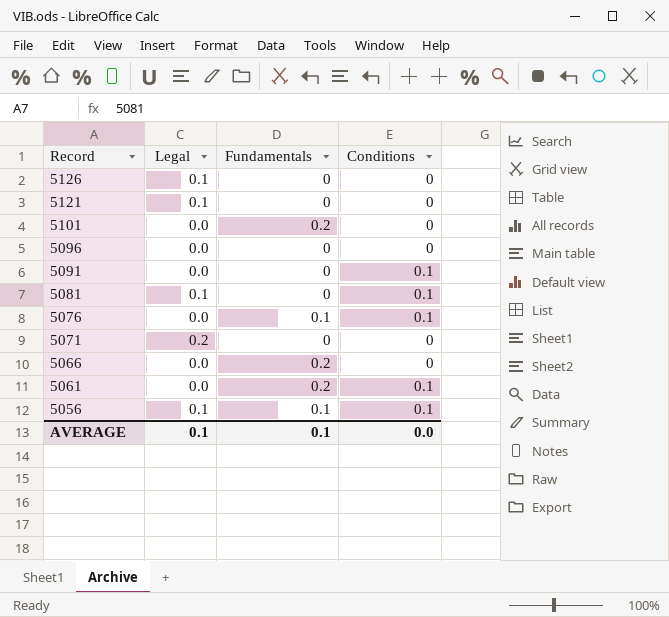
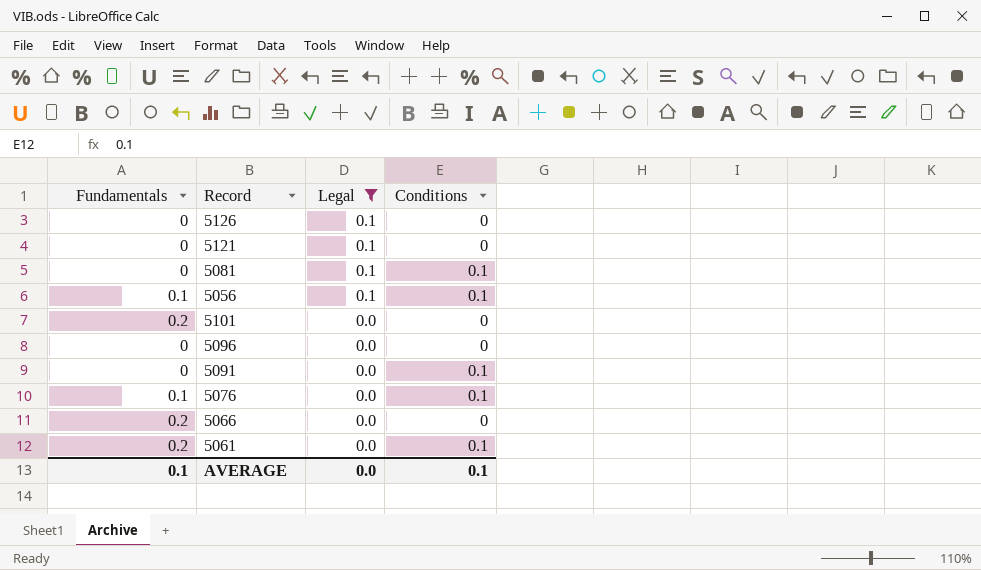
filter: none -> Legal != 0.2
row order: Record descending -> Legal descending
column Fundamentals | position: 3 -> 1
AVERAGE | Legal: 0.1 -> 0.0
AVERAGE | Conditions: 0.0 -> 0.1

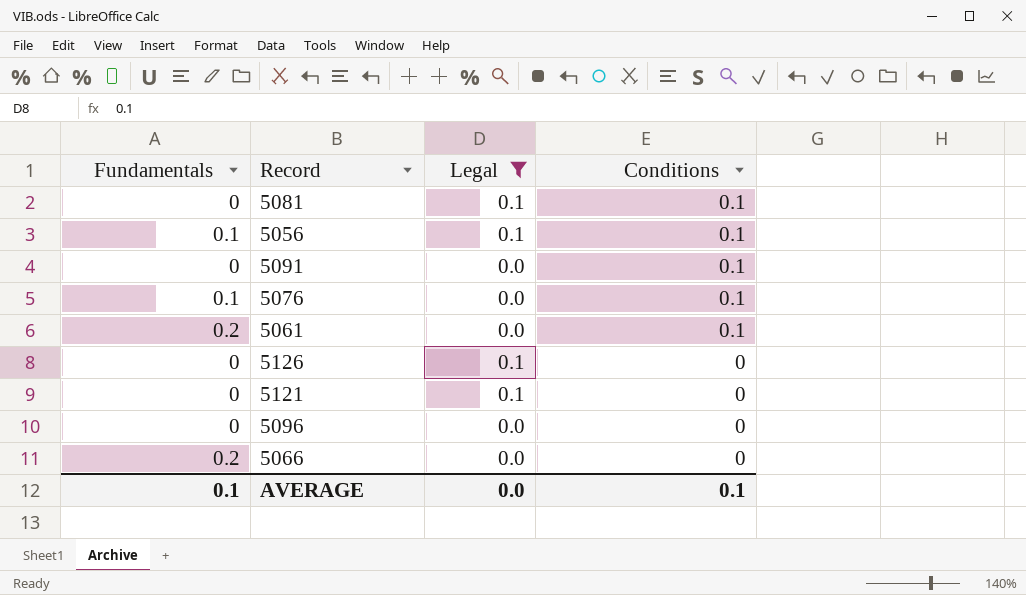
row order: Legal descending -> Conditions descending
row 5101: 0.2 | 0.0 | 0 -> none

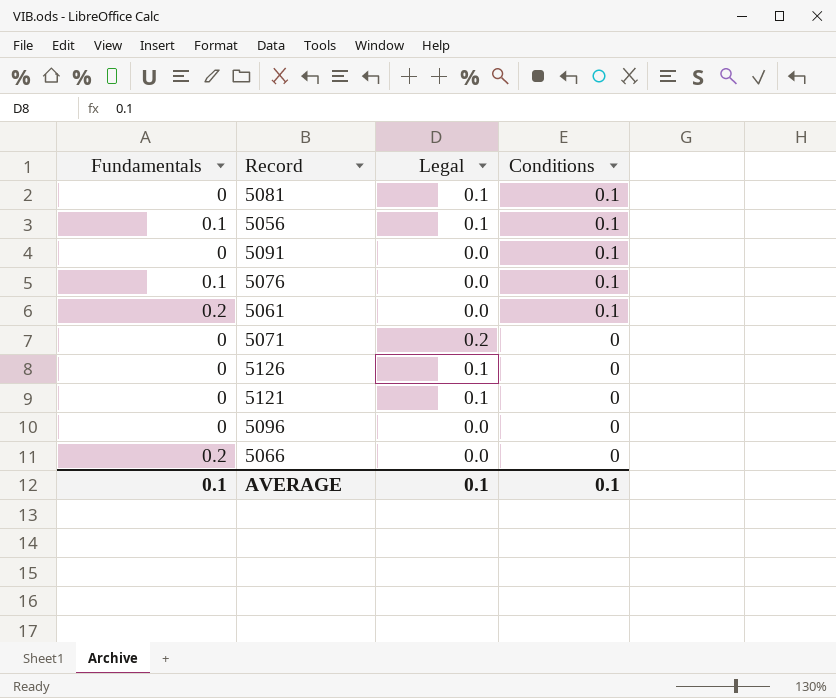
filter: Legal != 0.2 -> none
AVERAGE | Legal: 0.0 -> 0.1

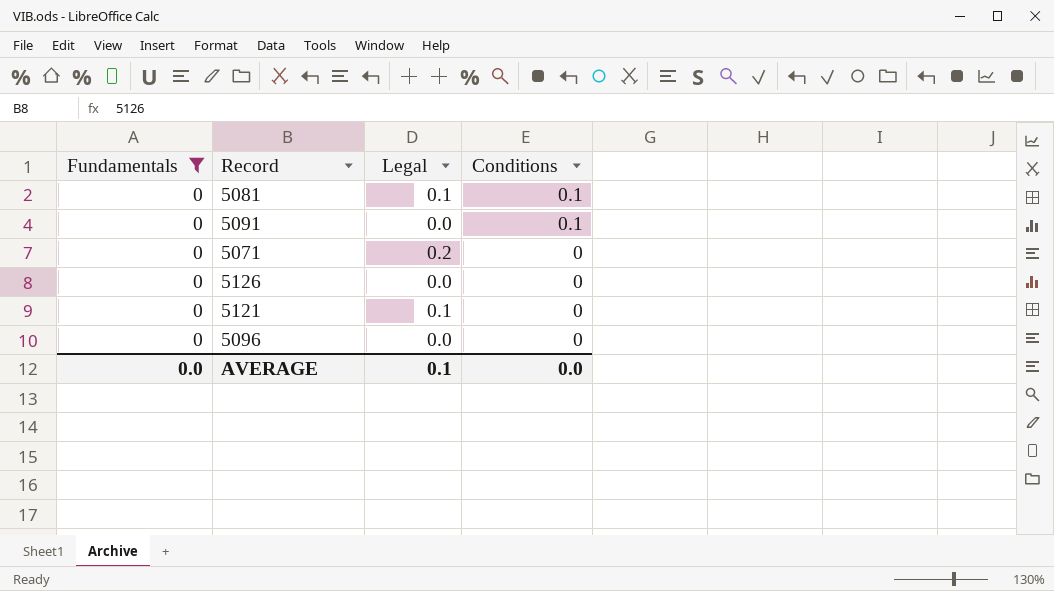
filter: none -> Fundamentals = 0
5126 | Legal: 0.1 -> 0.0
AVERAGE | Fundamentals: 0.1 -> 0.0
AVERAGE | Conditions: 0.1 -> 0.0

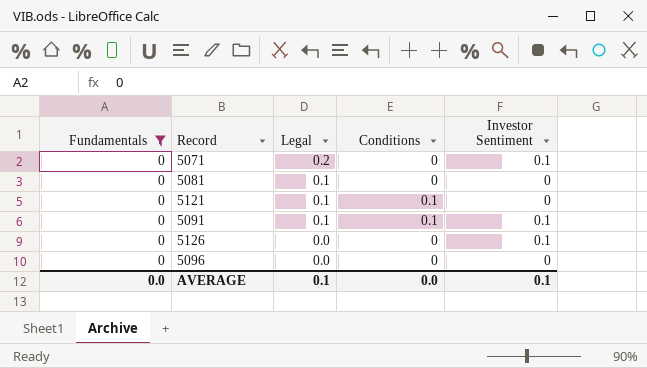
row order: Conditions descending -> Legal descending
column Investor Sentiment | position: none -> 5
5081 | Conditions: 0.1 -> 0
5121 | Conditions: 0 -> 0.1
5091 | Legal: 0.0 -> 0.1

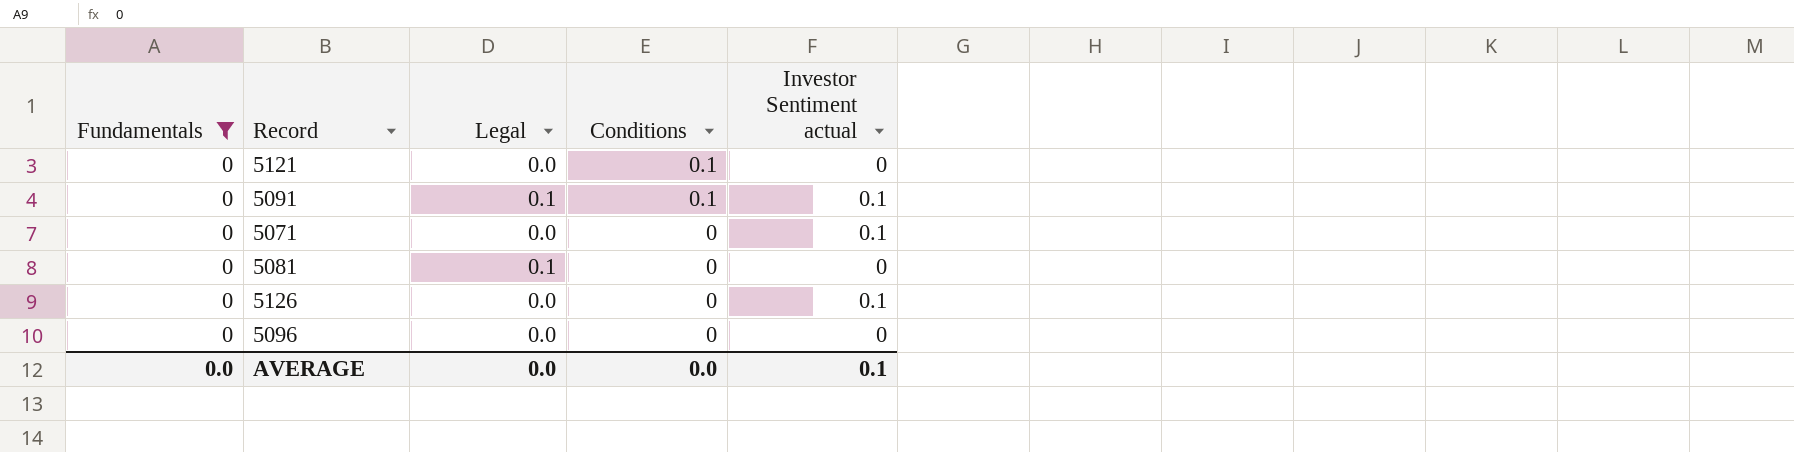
row order: Legal descending -> Conditions descending
column name: Investor Sentiment -> Investor Sentiment actual
5121 | Legal: 0.1 -> 0.0
5071 | Legal: 0.2 -> 0.0
AVERAGE | Legal: 0.1 -> 0.0

